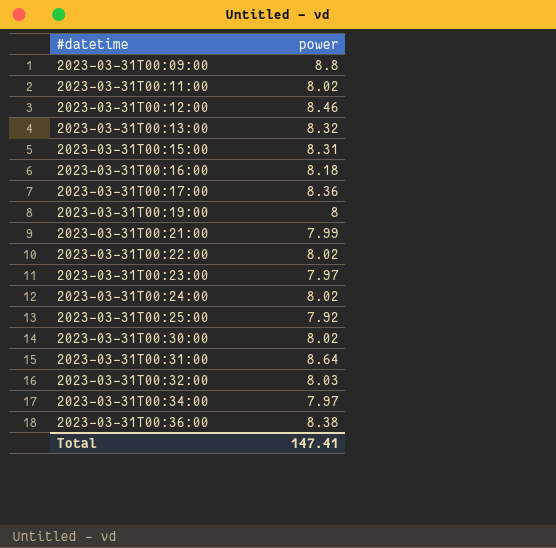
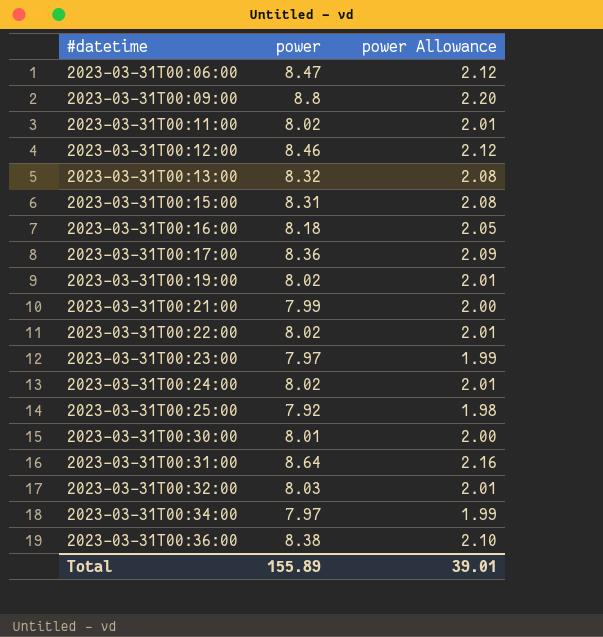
column power Allowance | formula: none -> [power] * 0.25
row 2023-03-31T00:06:00: none -> 8.47 | 2.12
2023-03-31T00:19:00 | power: 8 -> 8.02
2023-03-31T00:30:00 | power: 8.02 -> 8.01
Total | power: 147.41 -> 155.89

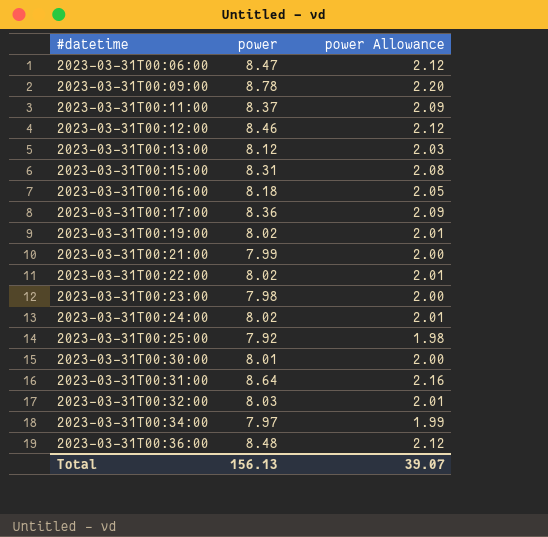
2023-03-31T00:09:00 | power: 8.8 -> 8.78
2023-03-31T00:11:00 | power: 8.02 -> 8.37
2023-03-31T00:11:00 | power Allowance: 2.01 -> 2.09
2023-03-31T00:13:00 | power: 8.32 -> 8.12
2023-03-31T00:13:00 | power Allowance: 2.08 -> 2.03
2023-03-31T00:23:00 | power: 7.97 -> 7.98
2023-03-31T00:23:00 | power Allowance: 1.99 -> 2.00
2023-03-31T00:36:00 | power: 8.38 -> 8.48
2023-03-31T00:36:00 | power Allowance: 2.10 -> 2.12
Total | power: 155.89 -> 156.13
Total | power Allowance: 39.01 -> 39.07

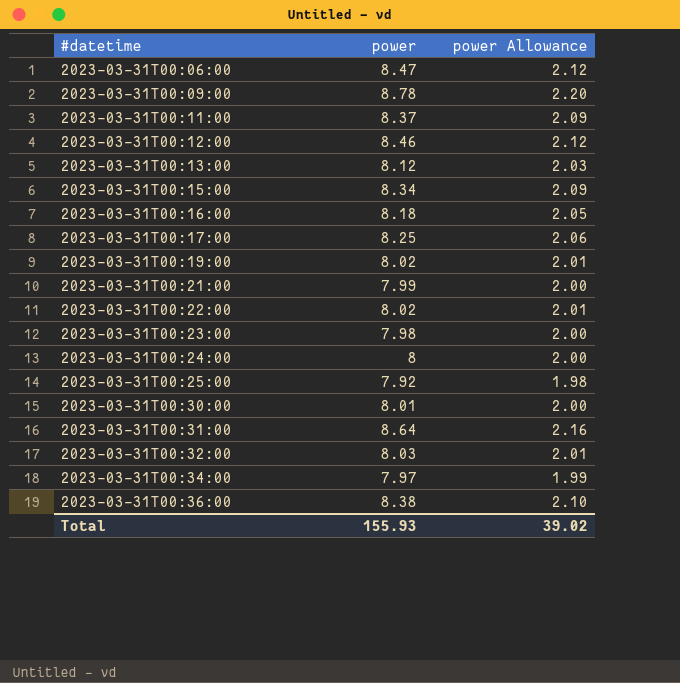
2023-03-31T00:15:00 | power: 8.31 -> 8.34
2023-03-31T00:15:00 | power Allowance: 2.08 -> 2.09
2023-03-31T00:17:00 | power: 8.36 -> 8.25
2023-03-31T00:17:00 | power Allowance: 2.09 -> 2.06
2023-03-31T00:24:00 | power: 8.02 -> 8
2023-03-31T00:24:00 | power Allowance: 2.01 -> 2.00
2023-03-31T00:36:00 | power: 8.48 -> 8.38
2023-03-31T00:36:00 | power Allowance: 2.12 -> 2.10
Total | power: 156.13 -> 155.93
Total | power Allowance: 39.07 -> 39.02

